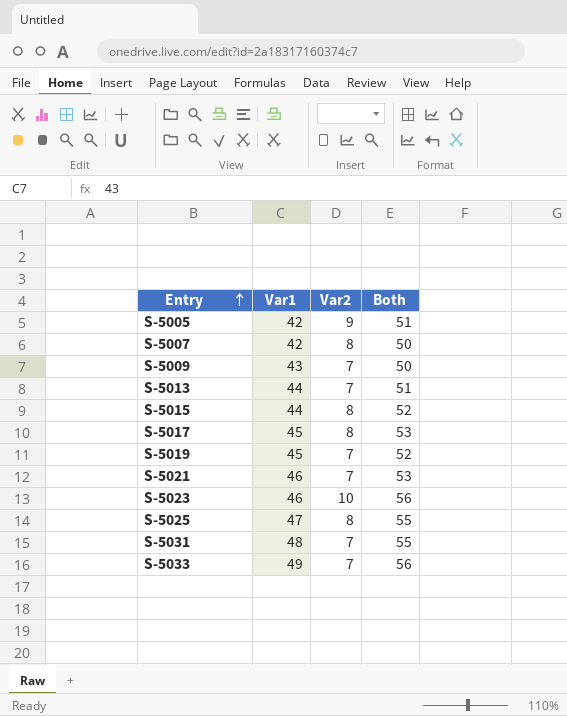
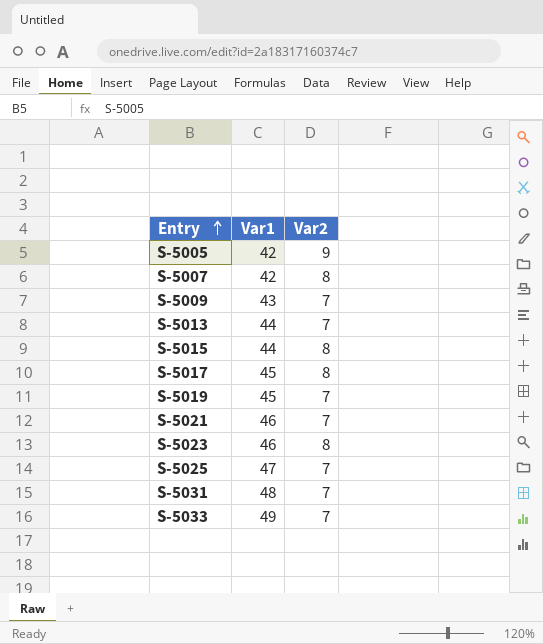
column Both | formula: [Var1] + [Var2] -> none
S-5023 | Var2: 10 -> 8
S-5025 | Var2: 8 -> 7

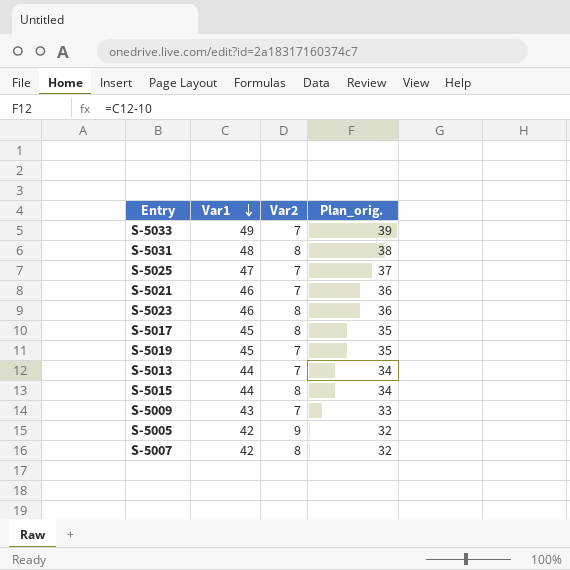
row order: Entry ascending -> Var1 descending
column Plan_orig. | formula: none -> [Var1] - 10
S-5031 | Var2: 7 -> 8

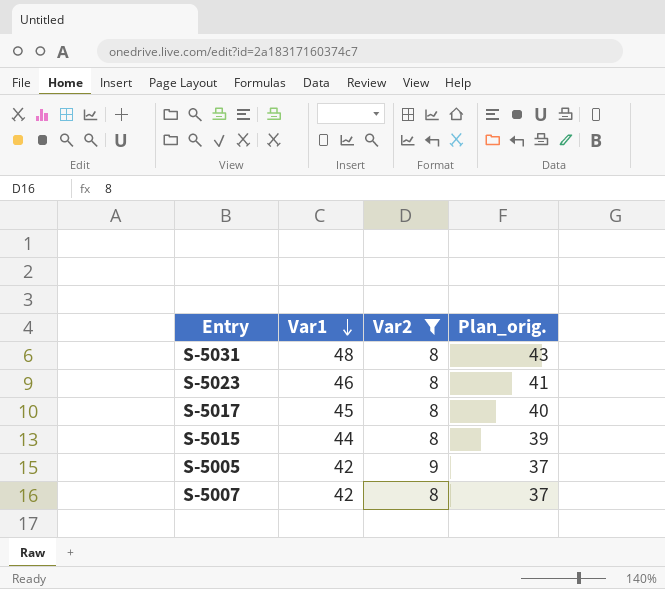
filter: none -> Var2 != 7
column Plan_orig. | formula: [Var1] - 10 -> [Var1] - 5

